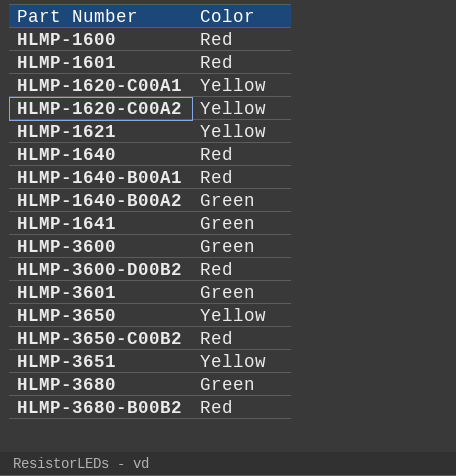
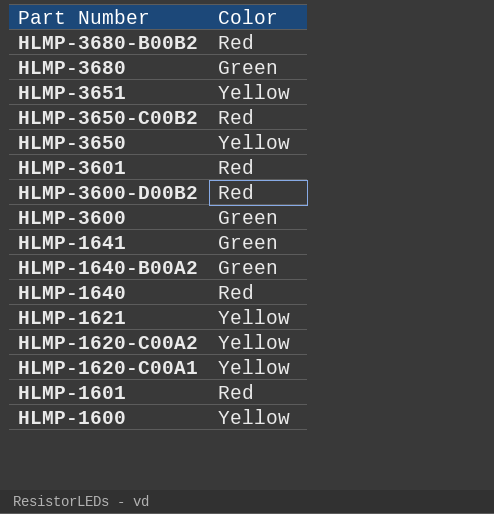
row order: Part Number ascending -> Part Number descending
row HLMP-1640-B00A1: Red -> none
HLMP-3601 | Color: Green -> Red
HLMP-1600 | Color: Red -> Yellow

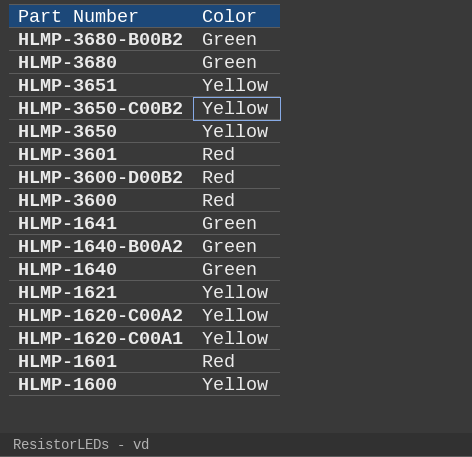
HLMP-3680-B00B2 | Color: Red -> Green
HLMP-3650-C00B2 | Color: Red -> Yellow
HLMP-3600 | Color: Green -> Red
HLMP-1640 | Color: Red -> Green

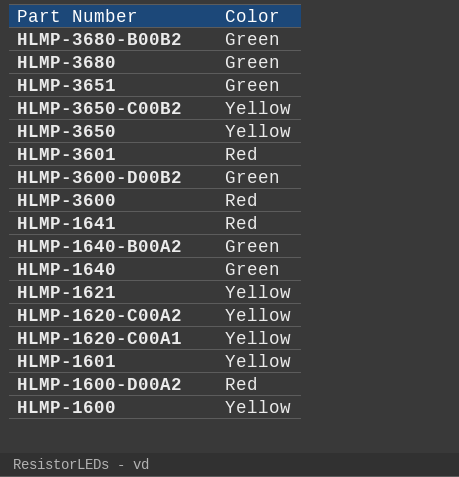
HLMP-3651 | Color: Yellow -> Green
HLMP-3600-D00B2 | Color: Red -> Green
HLMP-1641 | Color: Green -> Red
HLMP-1601 | Color: Red -> Yellow
row HLMP-1600-D00A2: none -> Red

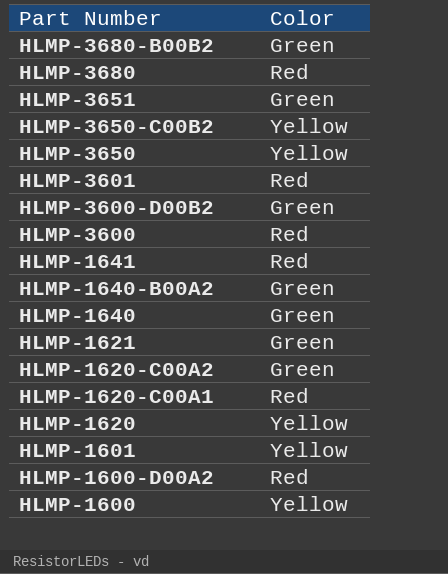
HLMP-3680 | Color: Green -> Red
HLMP-1621 | Color: Yellow -> Green
HLMP-1620-C00A2 | Color: Yellow -> Green
HLMP-1620-C00A1 | Color: Yellow -> Red
row HLMP-1620: none -> Yellow

